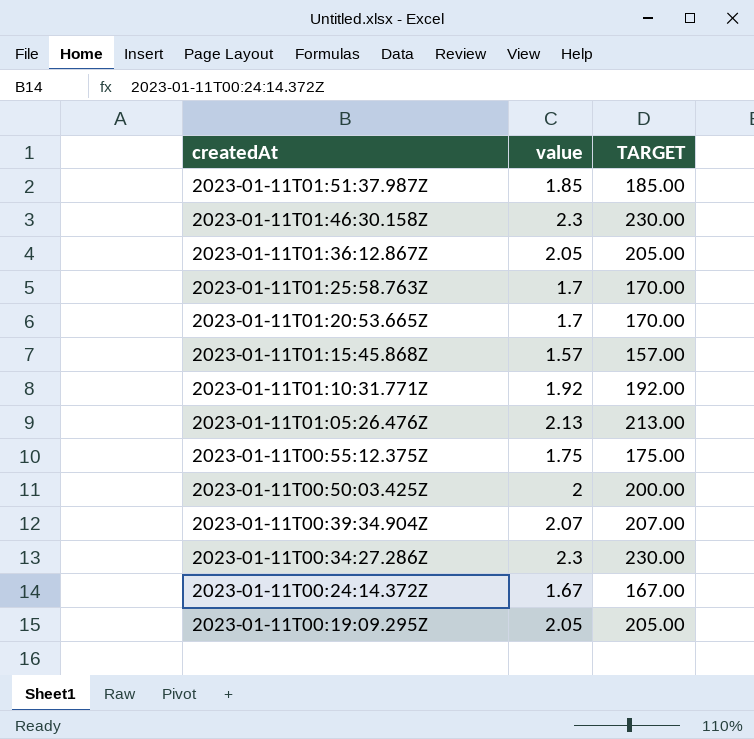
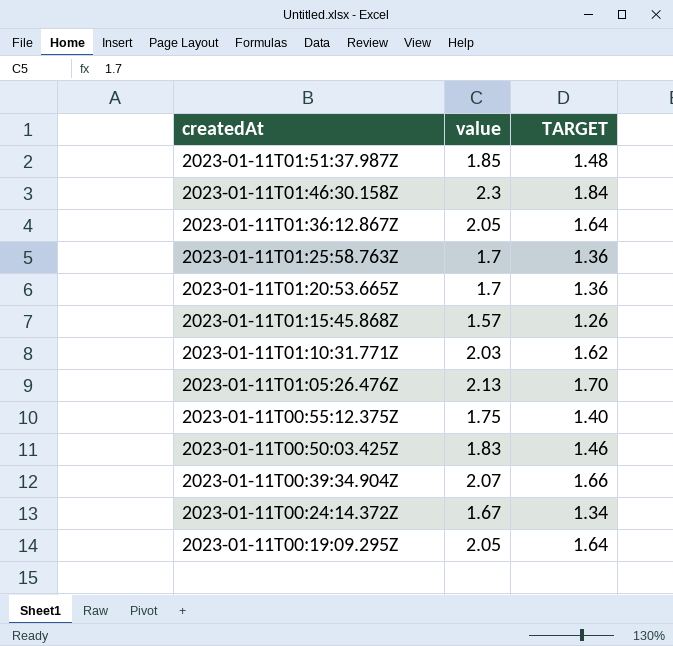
column TARGET | formula: [value] * 100 -> [value] * 0.8
row 2023-01-11T00:34:27.286Z: 2.3 | 230.00 -> none
2023-01-11T01:10:31.771Z | value: 1.92 -> 2.03
2023-01-11T00:50:03.425Z | value: 2 -> 1.83

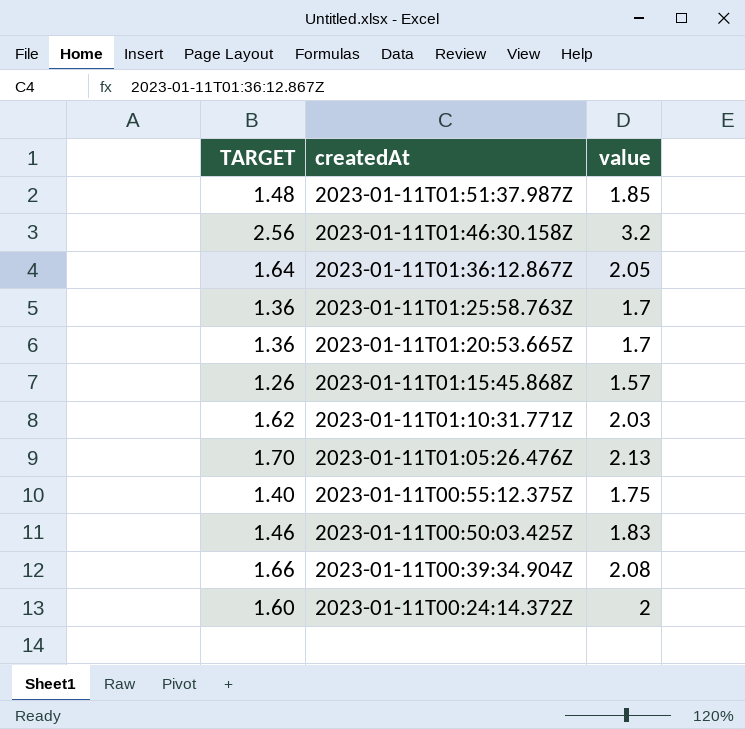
column TARGET | position: 3 -> 1
row 2023-01-11T00:19:09.295Z: 2.05 | 1.64 -> none
2023-01-11T01:46:30.158Z | TARGET: 1.84 -> 2.56
2023-01-11T01:46:30.158Z | value: 2.3 -> 3.2
2023-01-11T00:39:34.904Z | value: 2.07 -> 2.08
2023-01-11T00:24:14.372Z | TARGET: 1.34 -> 1.60
2023-01-11T00:24:14.372Z | value: 1.67 -> 2

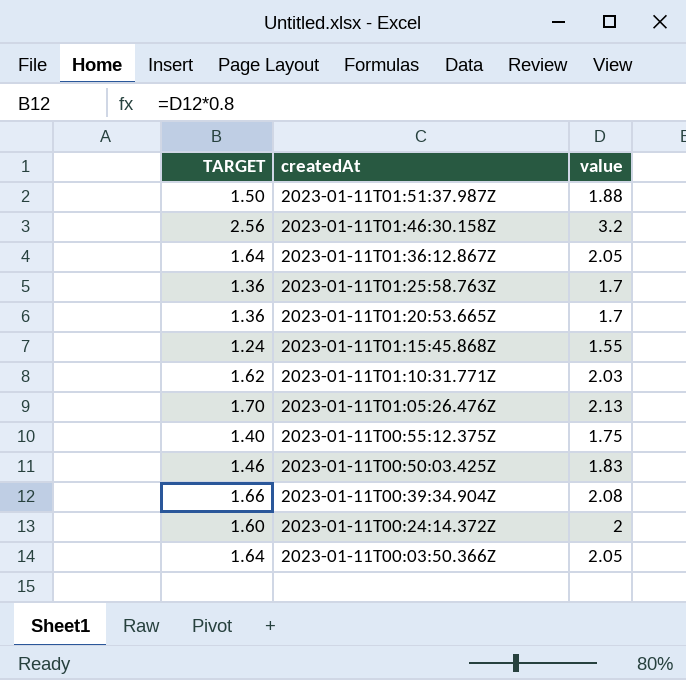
2023-01-11T01:51:37.987Z | TARGET: 1.48 -> 1.50
2023-01-11T01:51:37.987Z | value: 1.85 -> 1.88
2023-01-11T01:15:45.868Z | TARGET: 1.26 -> 1.24
2023-01-11T01:15:45.868Z | value: 1.57 -> 1.55
row 2023-01-11T00:03:50.366Z: none -> 1.64 | 2.05

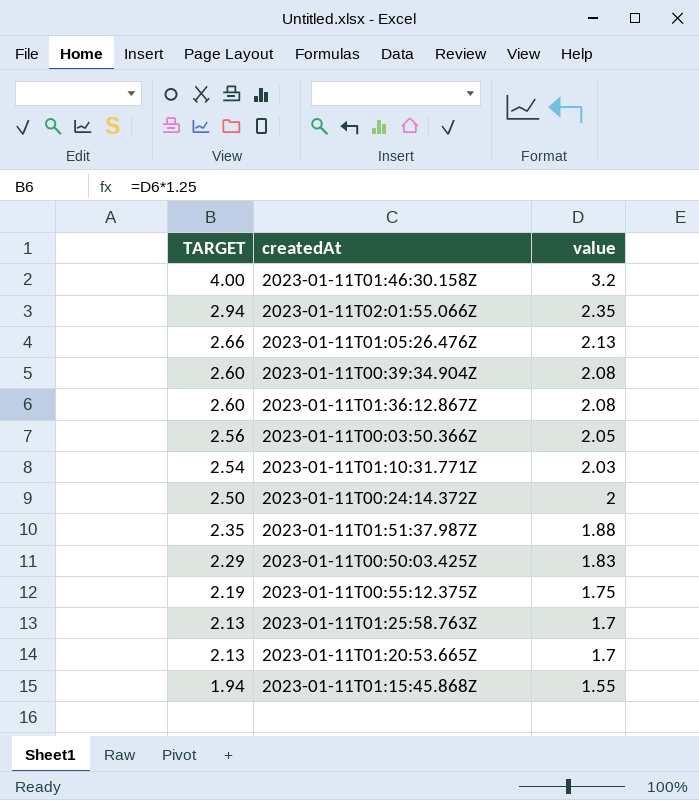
row order: createdAt descending -> TARGET descending
column TARGET | formula: [value] * 0.8 -> [value] * 1.25
row 2023-01-11T02:01:55.066Z: none -> 2.94 | 2.35
2023-01-11T01:36:12.867Z | value: 2.05 -> 2.08

